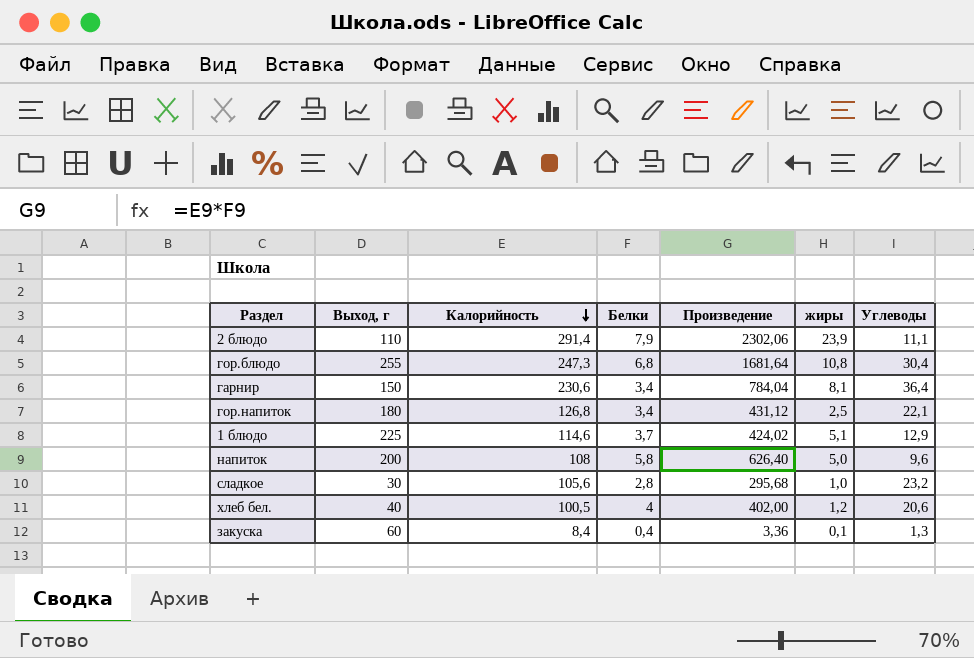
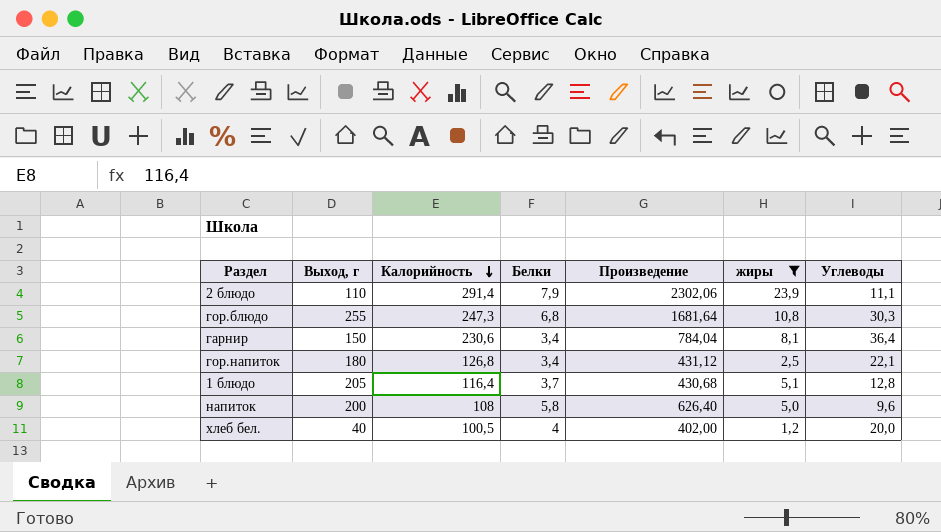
filter: none -> жиры >= 1,2
гор.блюдо | Углеводы: 30,4 -> 30,3
1 блюдо | Выход, г: 225 -> 205
1 блюдо | Калорийность: 114,6 -> 116,4
1 блюдо | Произведение: 424,02 -> 430,68
1 блюдо | Углеводы: 12,9 -> 12,8
хлеб бел. | Углеводы: 20,6 -> 20,0

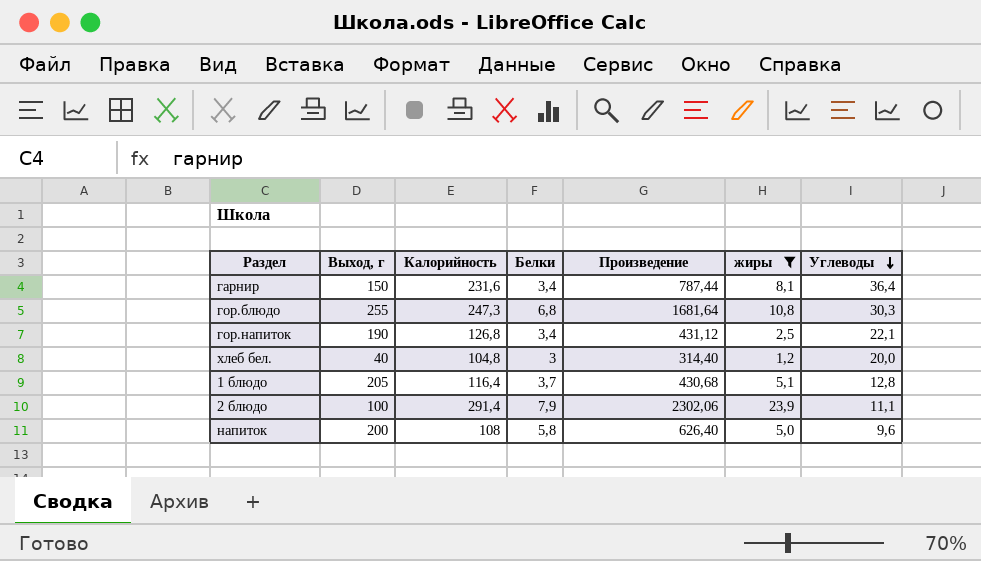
row order: Калорийность descending -> Углеводы descending
гарнир | Калорийность: 230,6 -> 231,6
гарнир | Произведение: 784,04 -> 787,44
гор.напиток | Выход, г: 180 -> 190
хлеб бел. | Калорийность: 100,5 -> 104,8
хлеб бел. | Белки: 4 -> 3
хлеб бел. | Произведение: 402,00 -> 314,40
2 блюдо | Выход, г: 110 -> 100

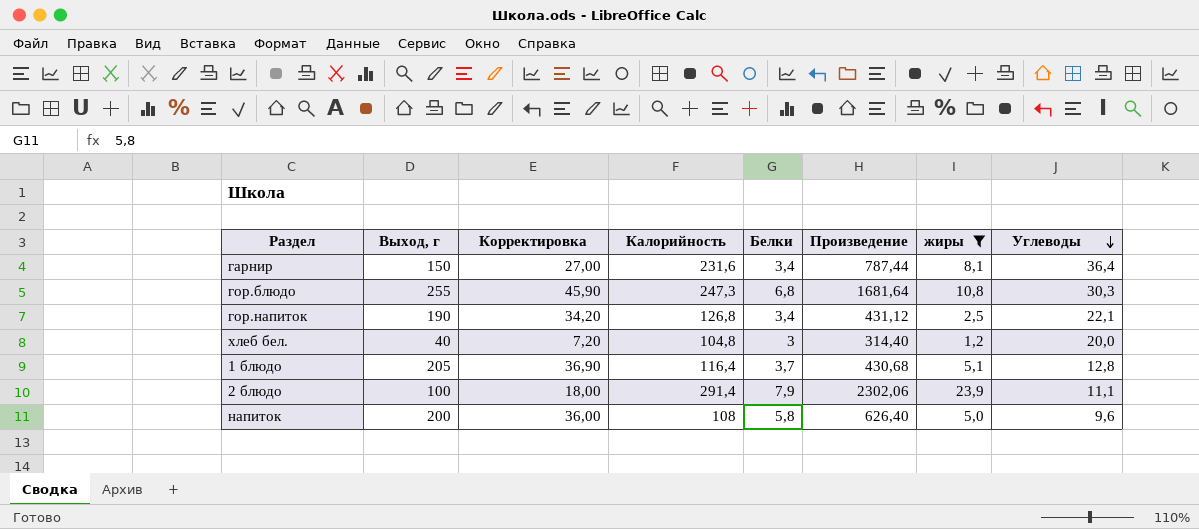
column Корректировка | formula: none -> [Выход, г] * 0,18

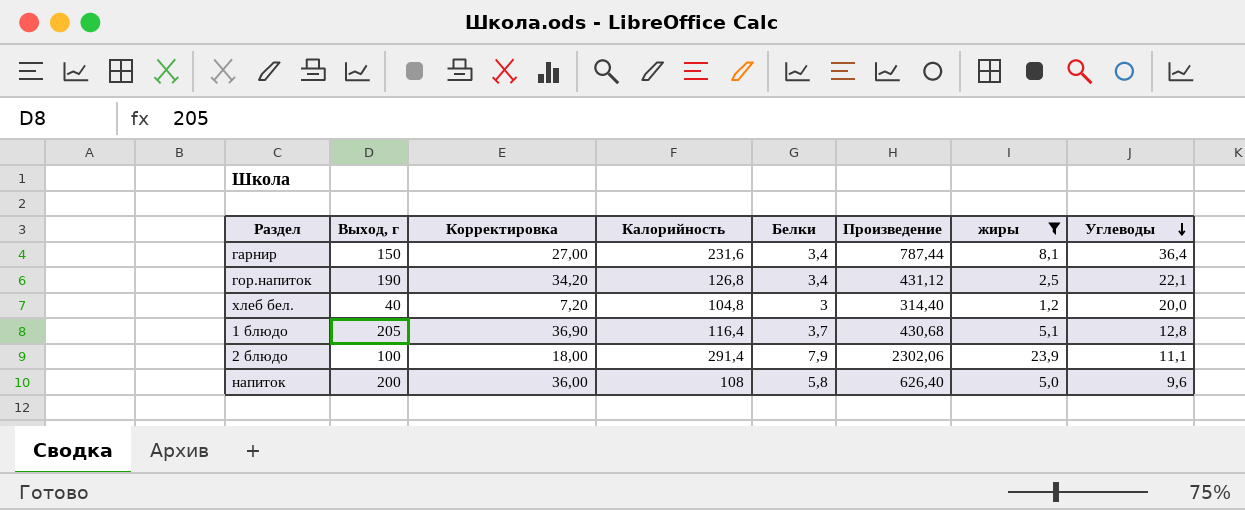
row гор.блюдо: 255 | 45,90 | 247,3 | 6,8 | 1681,64 | 10,8 | 30,3 -> none

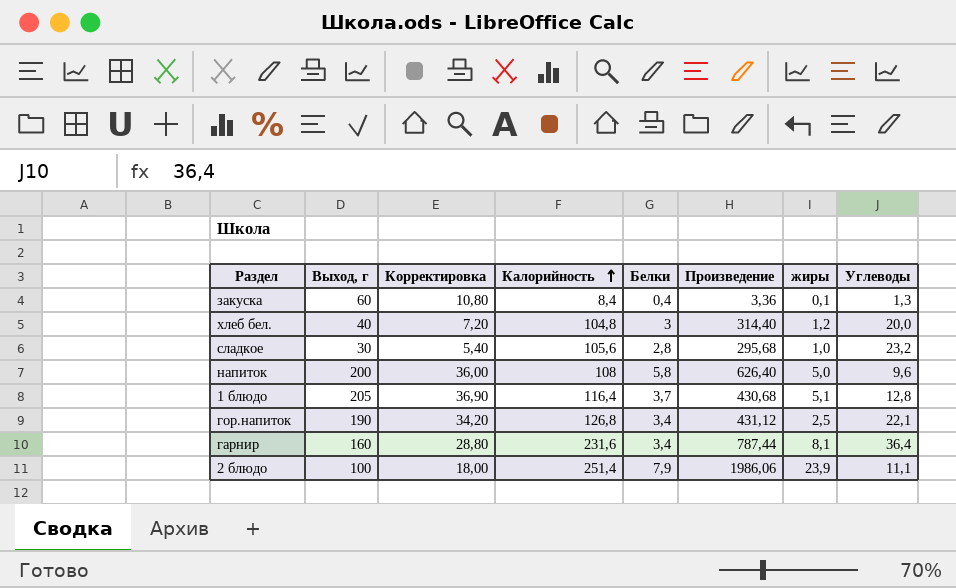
filter: жиры >= 1,2 -> none
row order: Углеводы descending -> Калорийность ascending
гарнир | Выход, г: 150 -> 160
гарнир | Корректировка: 27,00 -> 28,80
2 блюдо | Калорийность: 291,4 -> 251,4
2 блюдо | Произведение: 2302,06 -> 1986,06

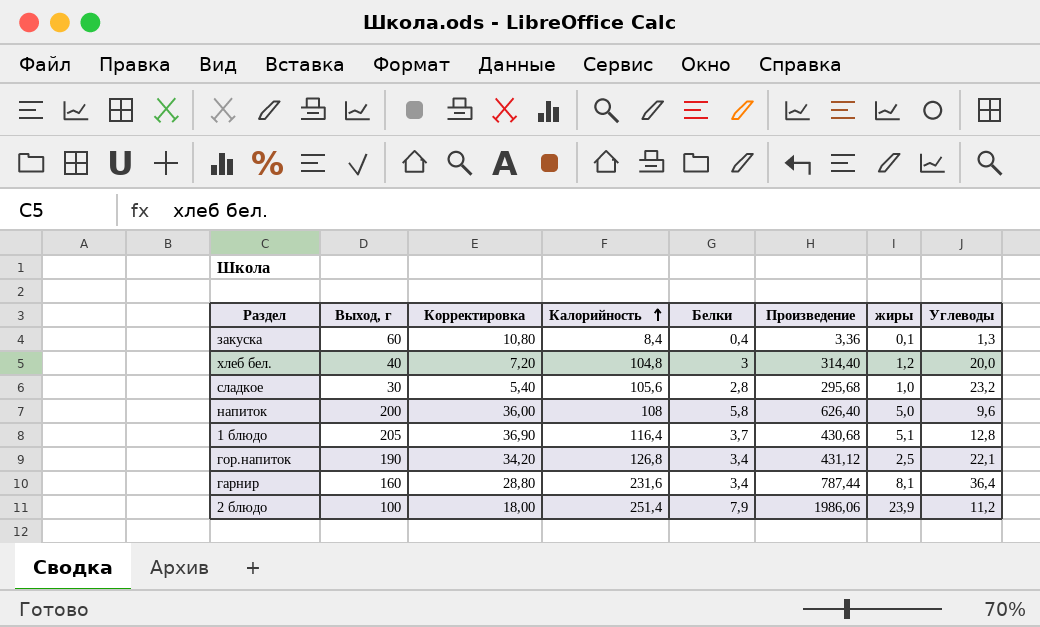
2 блюдо | Углеводы: 11,1 -> 11,2

